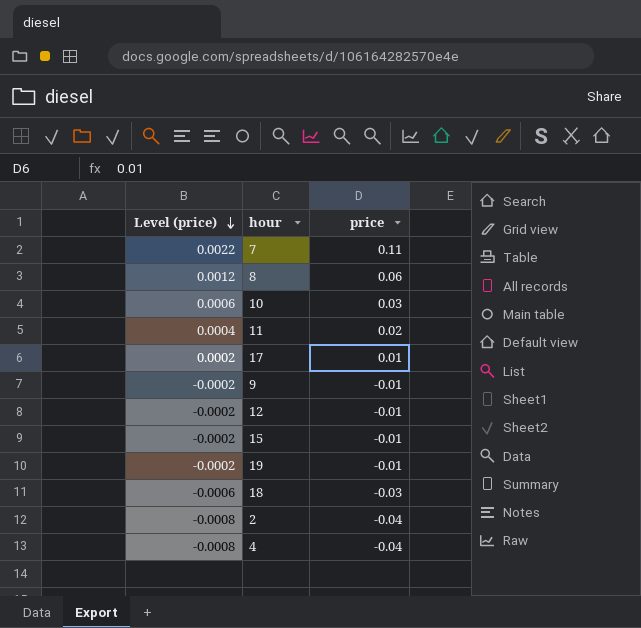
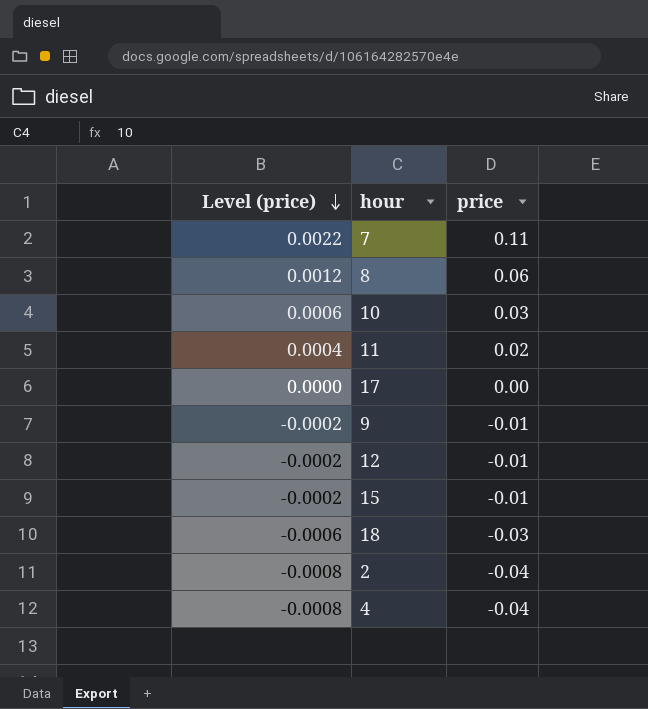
row 19: -0.0002 | -0.01 -> none
17 | Level (price): 0.0002 -> 0.0000
17 | price: 0.01 -> 0.00

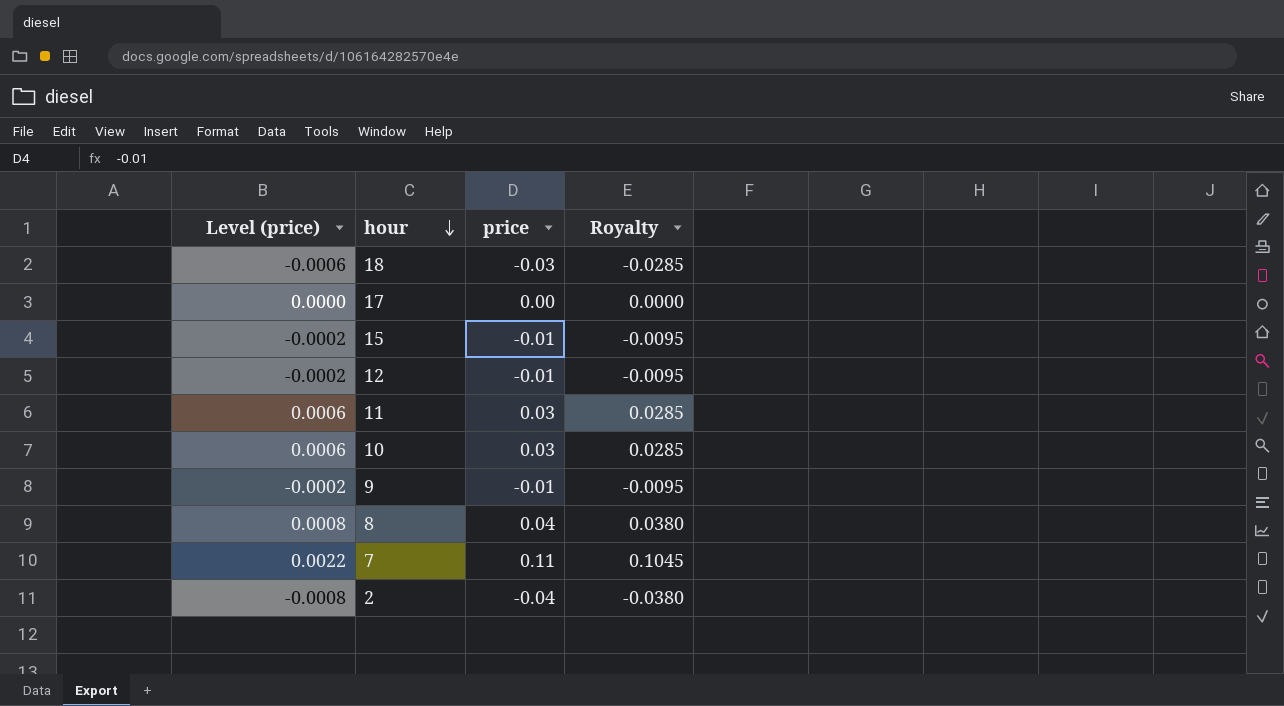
row order: Level (price) descending -> hour descending
column Royalty | formula: none -> [price] * 0.95
row 4: -0.0008 | -0.04 -> none
11 | Level (price): 0.0004 -> 0.0006
11 | price: 0.02 -> 0.03
8 | Level (price): 0.0012 -> 0.0008
8 | price: 0.06 -> 0.04

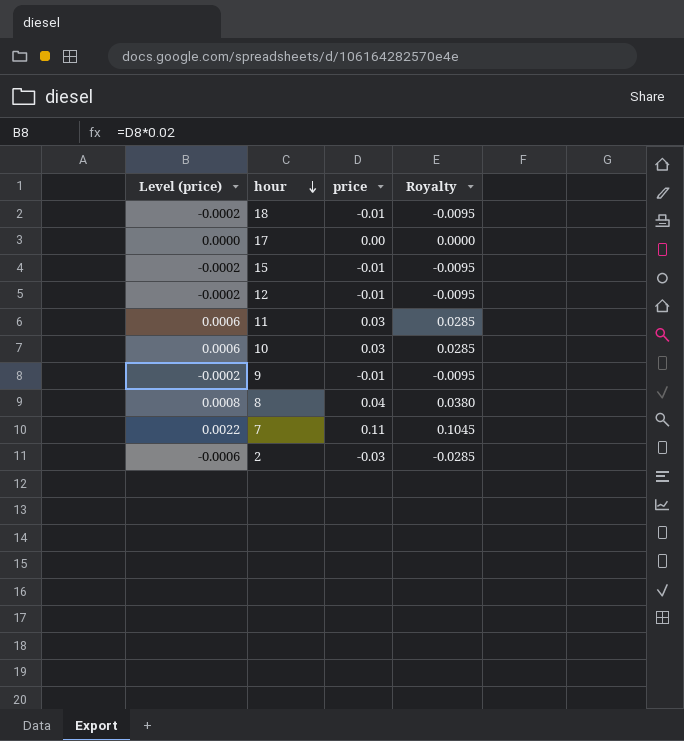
18 | Level (price): -0.0006 -> -0.0002
18 | price: -0.03 -> -0.01
18 | Royalty: -0.0285 -> -0.0095
2 | Level (price): -0.0008 -> -0.0006
2 | price: -0.04 -> -0.03
2 | Royalty: -0.0380 -> -0.0285

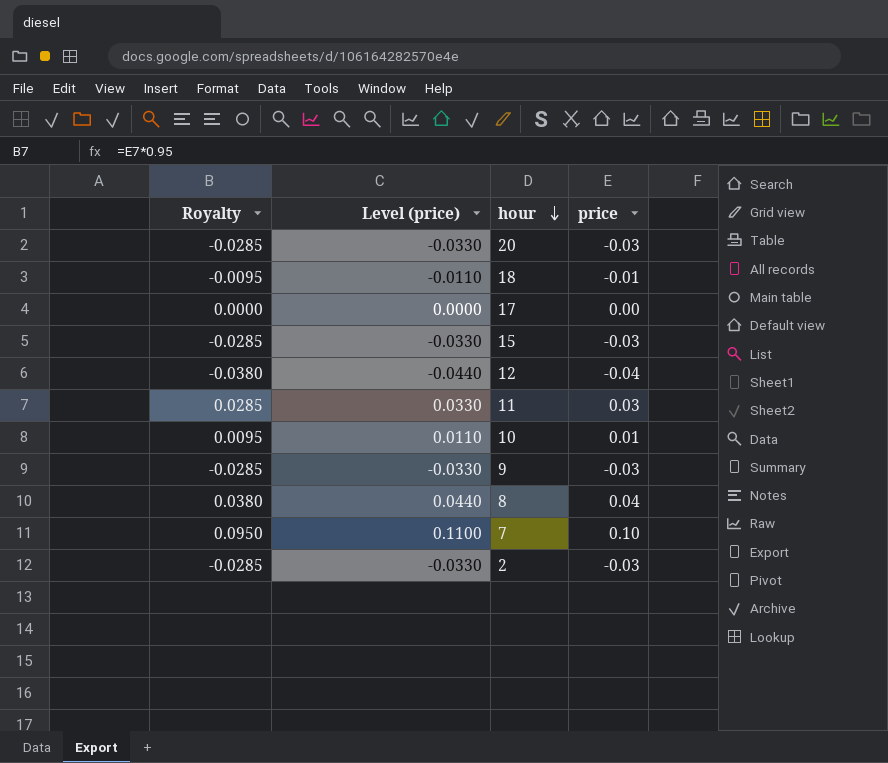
column Royalty | position: 4 -> 1
column Level (price) | formula: [price] * 0.02 -> [price] * 1.1
row 20: none -> -0.0285 | -0.0330 | -0.03
15 | Royalty: -0.0095 -> -0.0285
15 | price: -0.01 -> -0.03
12 | Royalty: -0.0095 -> -0.0380
12 | price: -0.01 -> -0.04
10 | Royalty: 0.0285 -> 0.0095
10 | price: 0.03 -> 0.01
9 | Royalty: -0.0095 -> -0.0285
9 | price: -0.01 -> -0.03
7 | Royalty: 0.1045 -> 0.0950
7 | price: 0.11 -> 0.10

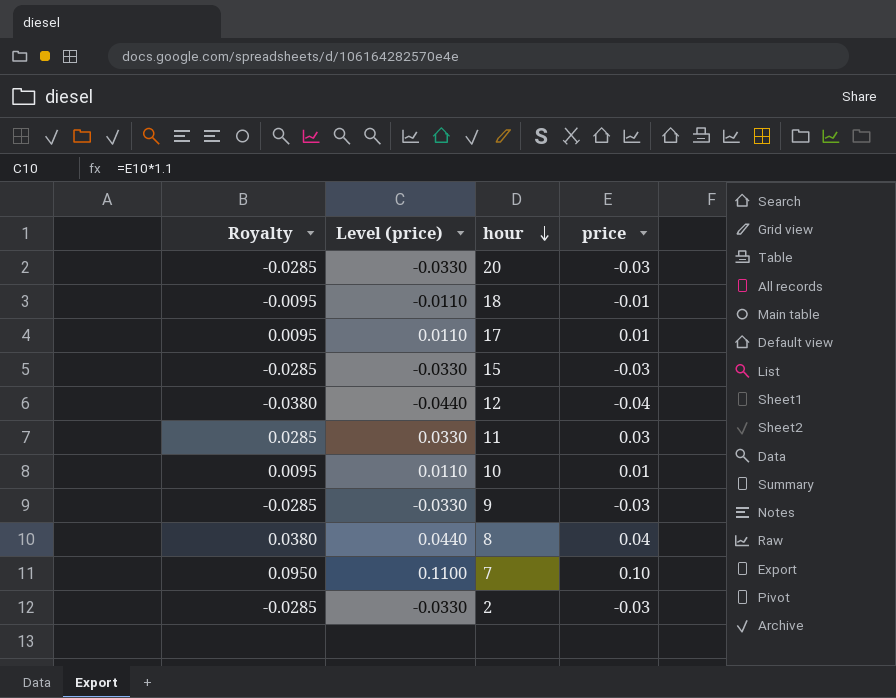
17 | Royalty: 0.0000 -> 0.0095
17 | Level (price): 0.0000 -> 0.0110
17 | price: 0.00 -> 0.01

